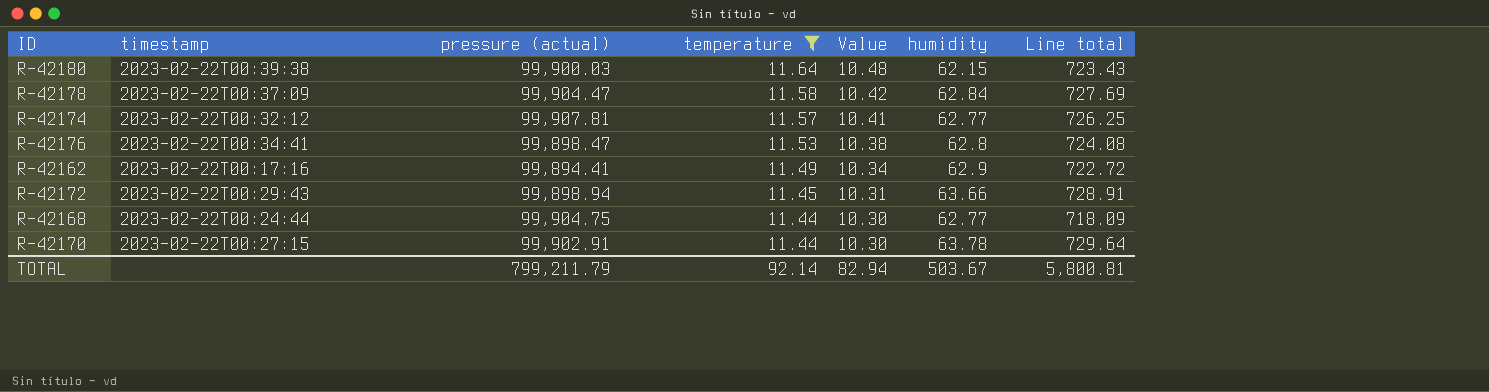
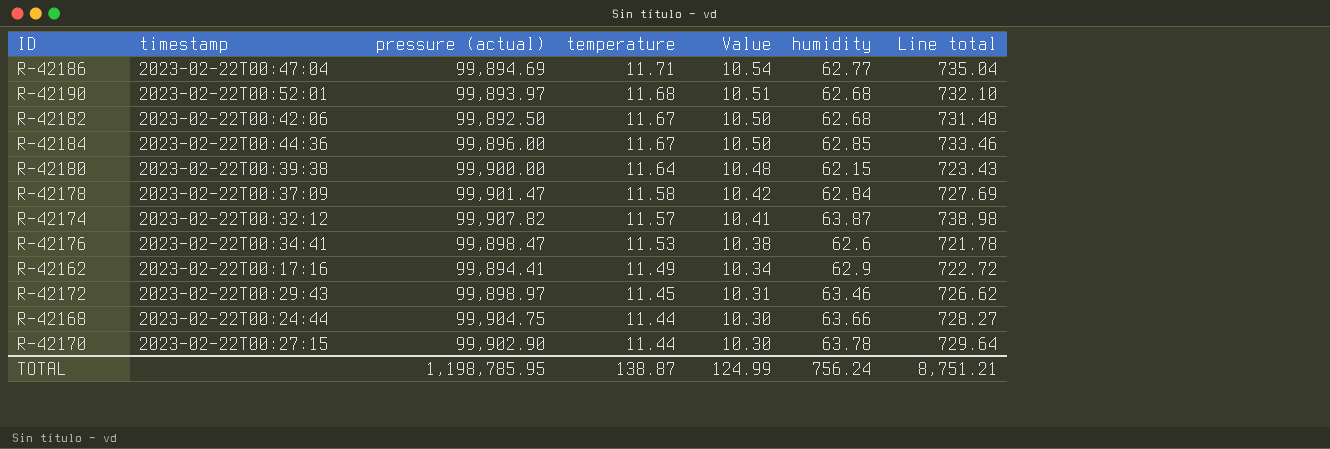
filter: temperature <= 11.64 -> none
R-42180 | pressure (actual): 99,900.03 -> 99,900.00
R-42178 | pressure (actual): 99,904.47 -> 99,901.47
R-42174 | pressure (actual): 99,907.81 -> 99,907.82
R-42174 | humidity: 62.77 -> 63.87
R-42174 | Line total: 726.25 -> 738.98
R-42176 | humidity: 62.8 -> 62.6
R-42176 | Line total: 724.08 -> 721.78
R-42172 | pressure (actual): 99,898.94 -> 99,898.97
R-42172 | humidity: 63.66 -> 63.46
R-42172 | Line total: 728.91 -> 726.62
R-42168 | humidity: 62.77 -> 63.66
R-42168 | Line total: 718.09 -> 728.27
R-42170 | pressure (actual): 99,902.91 -> 99,902.90
TOTAL | pressure (actual): 799,211.79 -> 1,198,785.95
TOTAL | temperature: 92.14 -> 138.87
TOTAL | Value: 82.94 -> 124.99
TOTAL | humidity: 503.67 -> 756.24
TOTAL | Line total: 5,800.81 -> 8,751.21

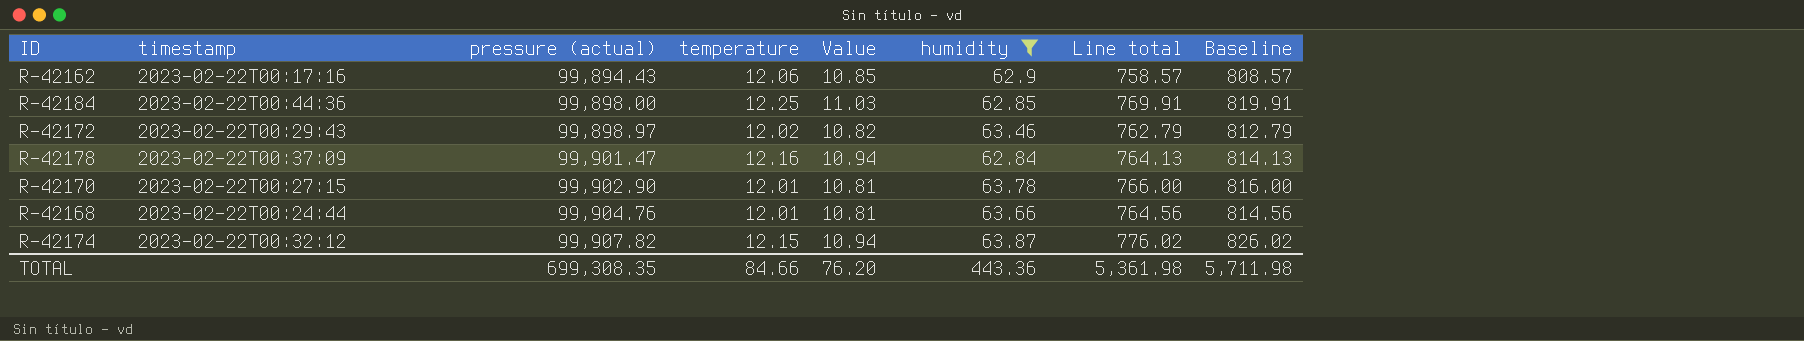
filter: none -> humidity >= 62.84
row order: temperature descending -> pressure (actual) ascending
column Baseline | formula: none -> [Line total] + 50
R-42162 | pressure (actual): 99,894.41 -> 99,894.43
R-42162 | temperature: 11.49 -> 12.06
R-42162 | Value: 10.34 -> 10.85
R-42162 | Line total: 722.72 -> 758.57
R-42184 | pressure (actual): 99,896.00 -> 99,898.00
R-42184 | temperature: 11.67 -> 12.25
R-42184 | Value: 10.50 -> 11.03
R-42184 | Line total: 733.46 -> 769.91
R-42172 | temperature: 11.45 -> 12.02
R-42172 | Value: 10.31 -> 10.82
R-42172 | Line total: 726.62 -> 762.79
R-42178 | temperature: 11.58 -> 12.16
R-42178 | Value: 10.42 -> 10.94
R-42178 | Line total: 727.69 -> 764.13
R-42170 | temperature: 11.44 -> 12.01
R-42170 | Value: 10.30 -> 10.81
R-42170 | Line total: 729.64 -> 766.00
R-42168 | pressure (actual): 99,904.75 -> 99,904.76
R-42168 | temperature: 11.44 -> 12.01
R-42168 | Value: 10.30 -> 10.81
R-42168 | Line total: 728.27 -> 764.56
R-42174 | temperature: 11.57 -> 12.15
R-42174 | Value: 10.41 -> 10.94
R-42174 | Line total: 738.98 -> 776.02
TOTAL | pressure (actual): 1,198,785.95 -> 699,308.35
TOTAL | temperature: 138.87 -> 84.66
TOTAL | Value: 124.99 -> 76.20
TOTAL | humidity: 756.24 -> 443.36
TOTAL | Line total: 8,751.21 -> 5,361.98

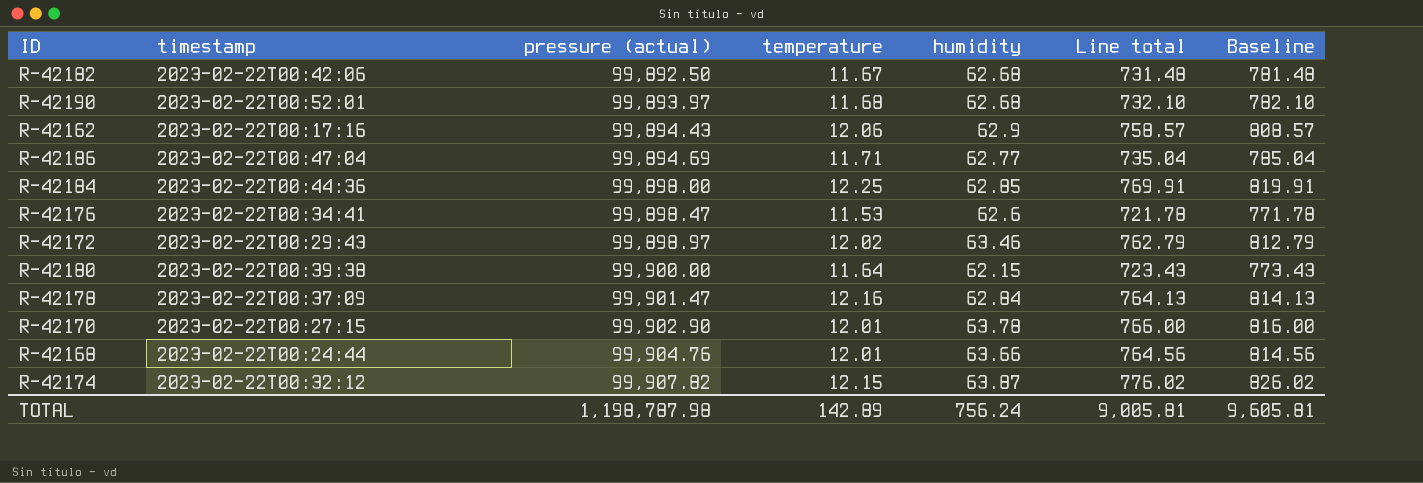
filter: humidity >= 62.84 -> none
column Value | formula: [temperature] * 0.9 -> none
TOTAL | pressure (actual): 699,308.35 -> 1,198,787.98
TOTAL | temperature: 84.66 -> 142.89
TOTAL | humidity: 443.36 -> 756.24
TOTAL | Line total: 5,361.98 -> 9,005.81
TOTAL | Baseline: 5,711.98 -> 9,605.81

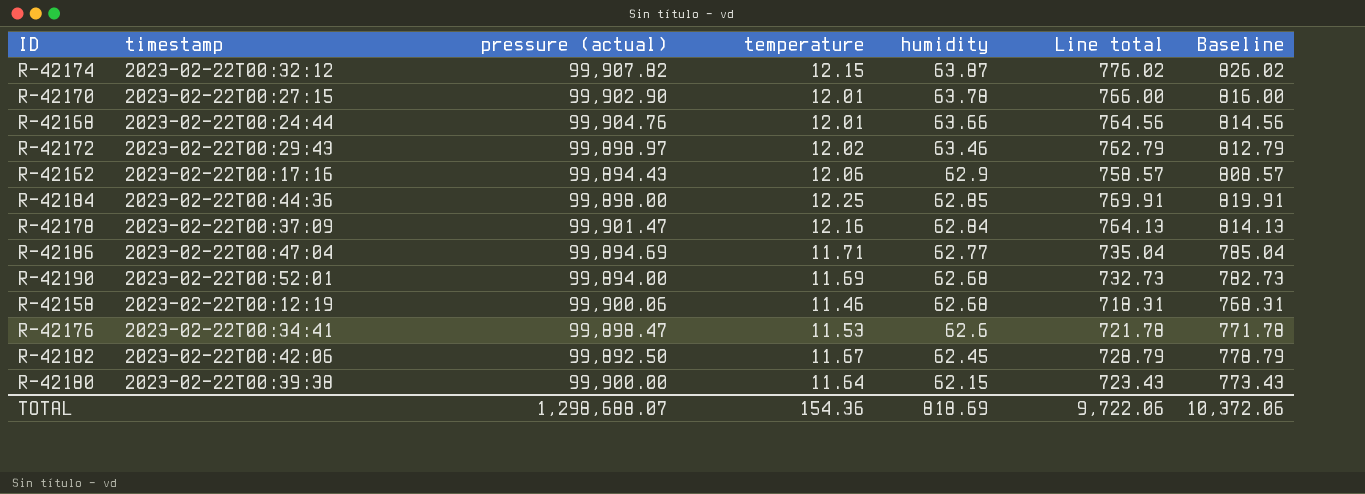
row order: pressure (actual) ascending -> humidity descending
R-42190 | pressure (actual): 99,893.97 -> 99,894.00
R-42190 | temperature: 11.68 -> 11.69
R-42190 | Line total: 732.10 -> 732.73
R-42190 | Baseline: 782.10 -> 782.73
row R-42158: none -> 2023-02-22T00:12:19 | 99,900.06 | 11.46 | 62.68 | 718.31 | 768.31
R-42182 | humidity: 62.68 -> 62.45
R-42182 | Line total: 731.48 -> 728.79
R-42182 | Baseline: 781.48 -> 778.79
TOTAL | pressure (actual): 1,198,787.98 -> 1,298,688.07
TOTAL | temperature: 142.89 -> 154.36
TOTAL | humidity: 756.24 -> 818.69
TOTAL | Line total: 9,005.81 -> 9,722.06
TOTAL | Baseline: 9,605.81 -> 10,372.06

